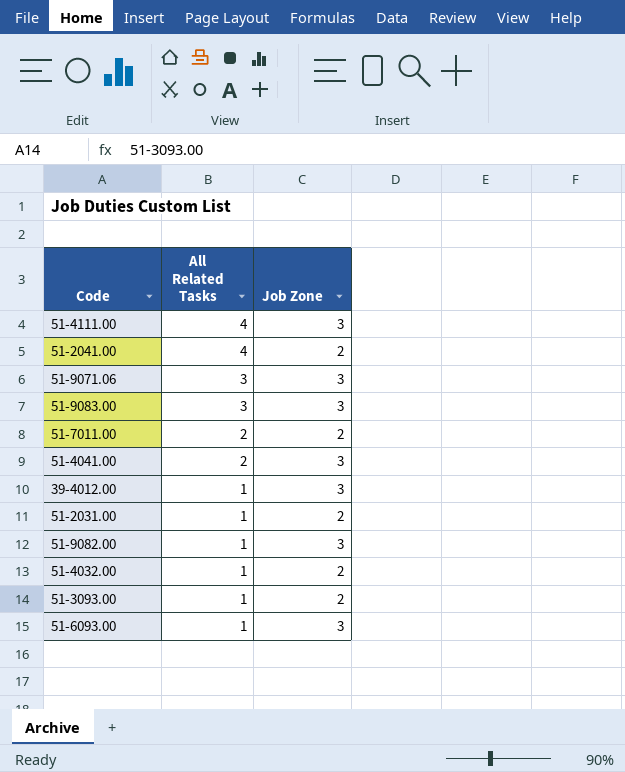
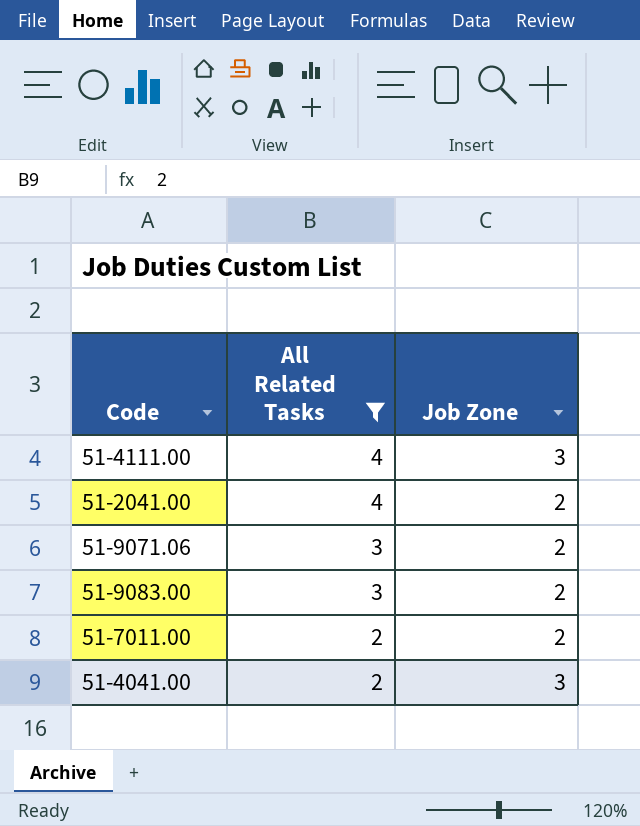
filter: none -> All Related Tasks != 1
51-9071.06 | Job Zone: 3 -> 2
51-9083.00 | Job Zone: 3 -> 2

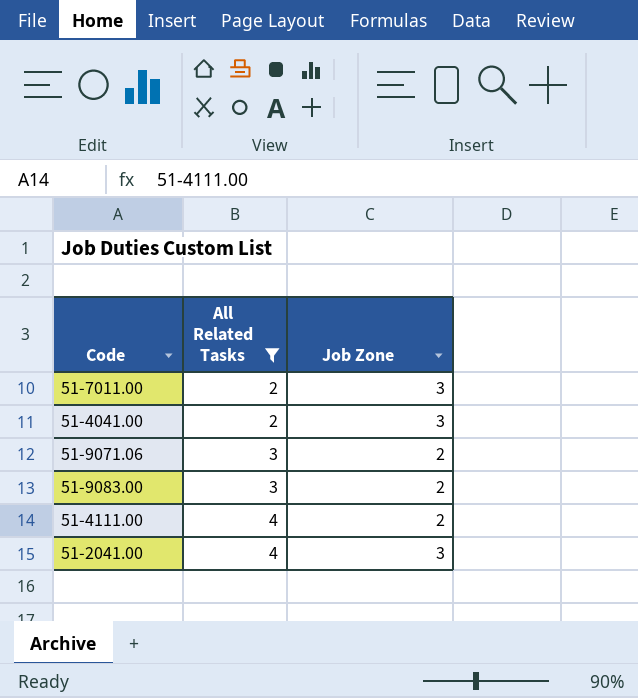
row order: All Related Tasks descending -> All Related Tasks ascending
51-7011.00 | Job Zone: 2 -> 3
51-4111.00 | Job Zone: 3 -> 2
51-2041.00 | Job Zone: 2 -> 3

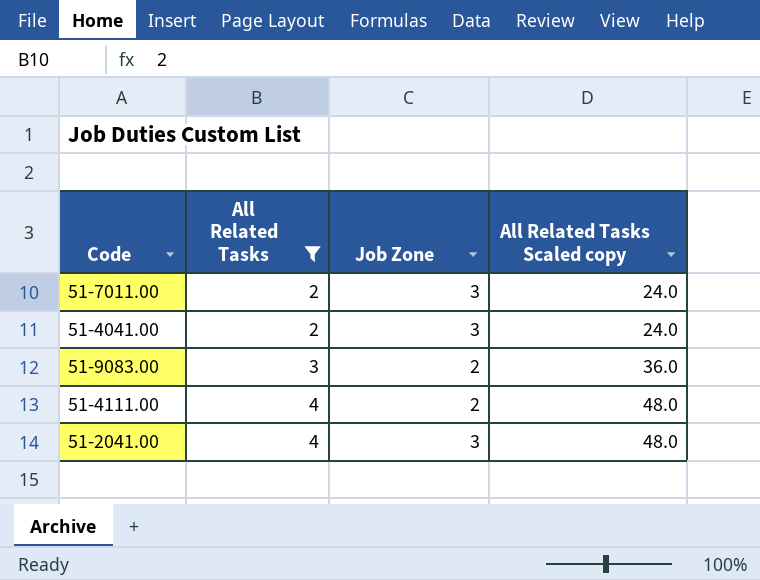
column All Related Tasks Scaled copy | formula: none -> [All Related Tasks] * 12
row 51-9071.06: 3 | 2 -> none

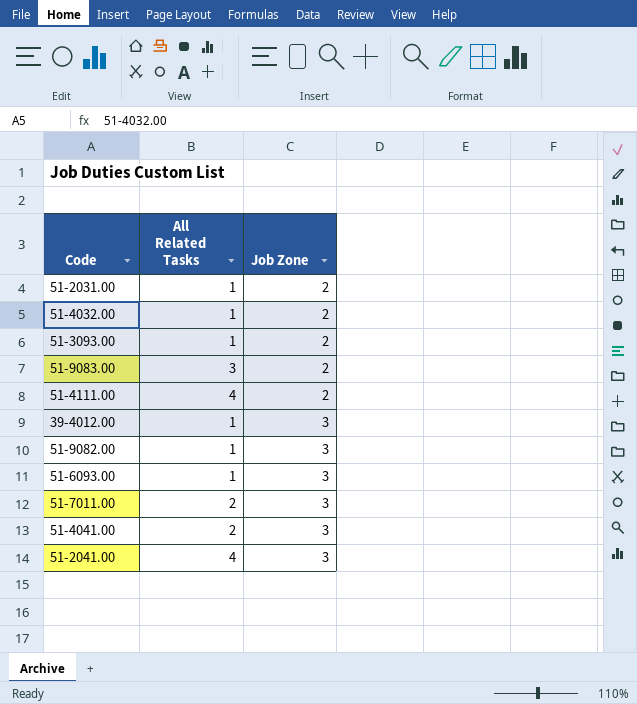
filter: All Related Tasks != 1 -> none
row order: All Related Tasks ascending -> Job Zone ascending
column All Related Tasks Scaled copy | formula: [All Related Tasks] * 12 -> none

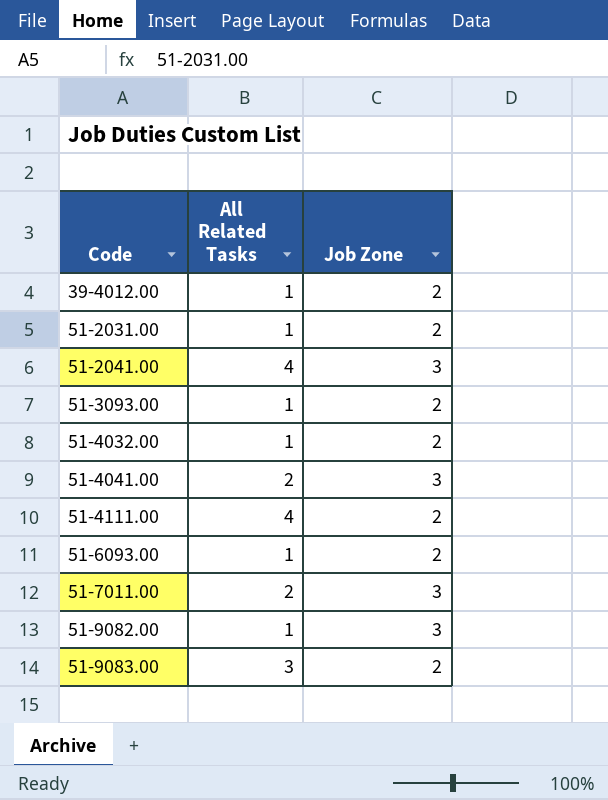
row order: Job Zone ascending -> Code ascending
39-4012.00 | Job Zone: 3 -> 2
51-6093.00 | Job Zone: 3 -> 2

